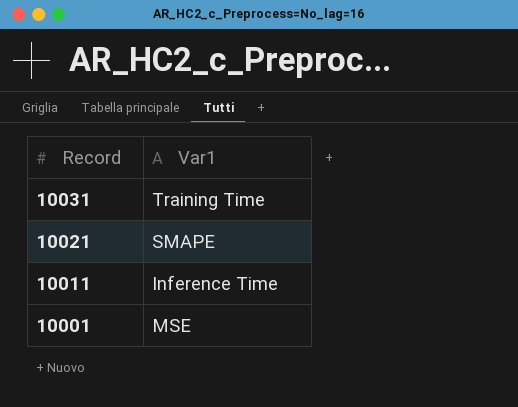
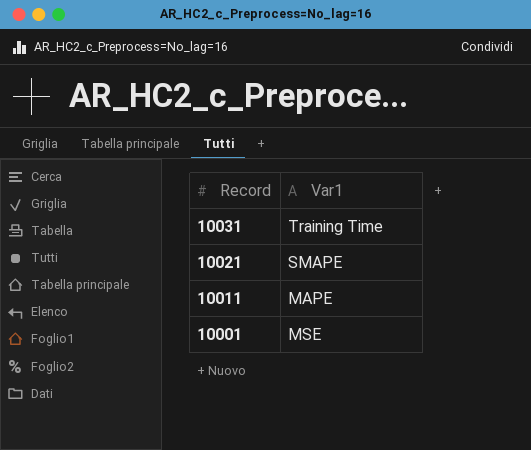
10011 | Var1: Inference Time -> MAPE

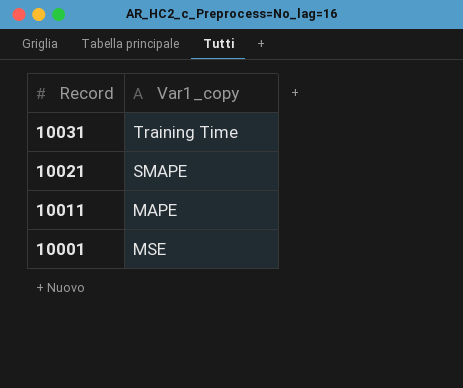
column name: Var1 -> Var1_copy

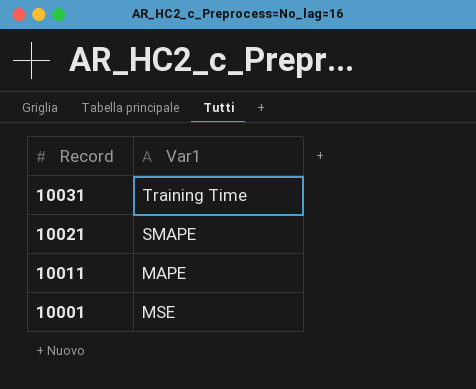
column name: Var1_copy -> Var1

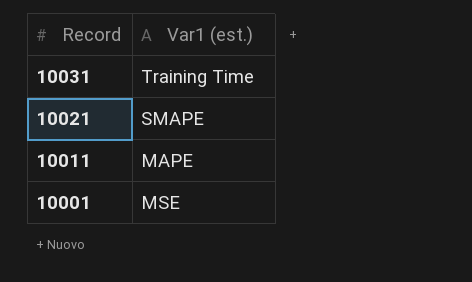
column name: Var1 -> Var1 (est.)

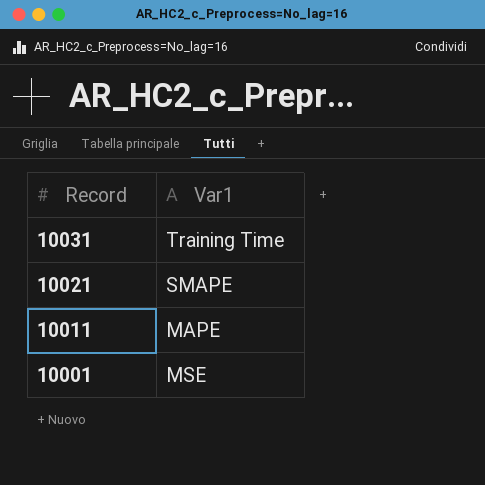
column name: Var1 (est.) -> Var1

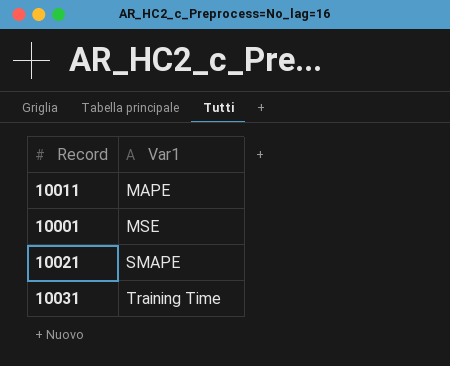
row order: Record descending -> Var1 ascending

